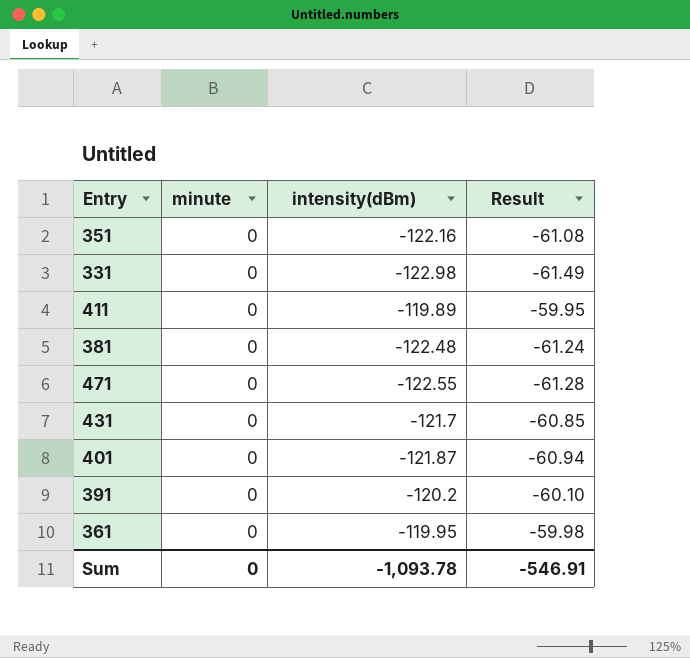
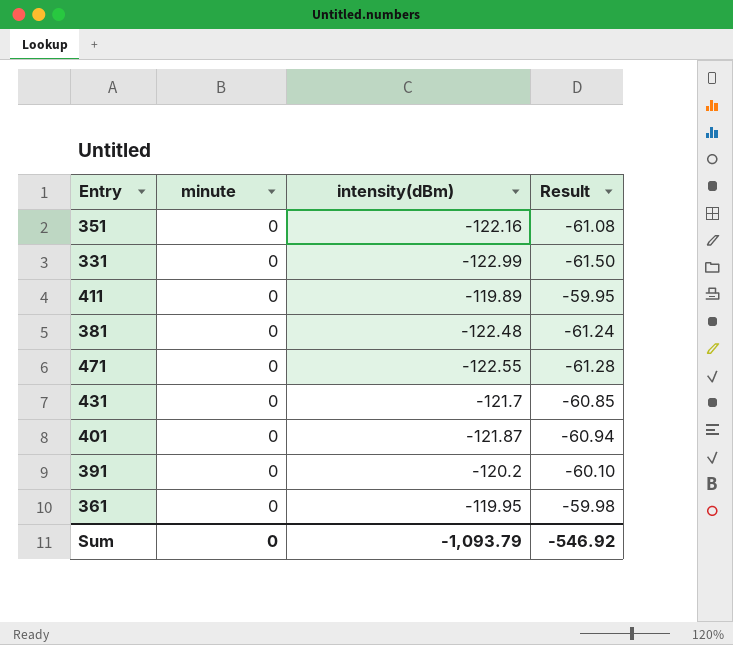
331 | intensity(dBm): -122.98 -> -122.99
331 | Result: -61.49 -> -61.50
Sum | intensity(dBm): -1,093.78 -> -1,093.79
Sum | Result: -546.91 -> -546.92

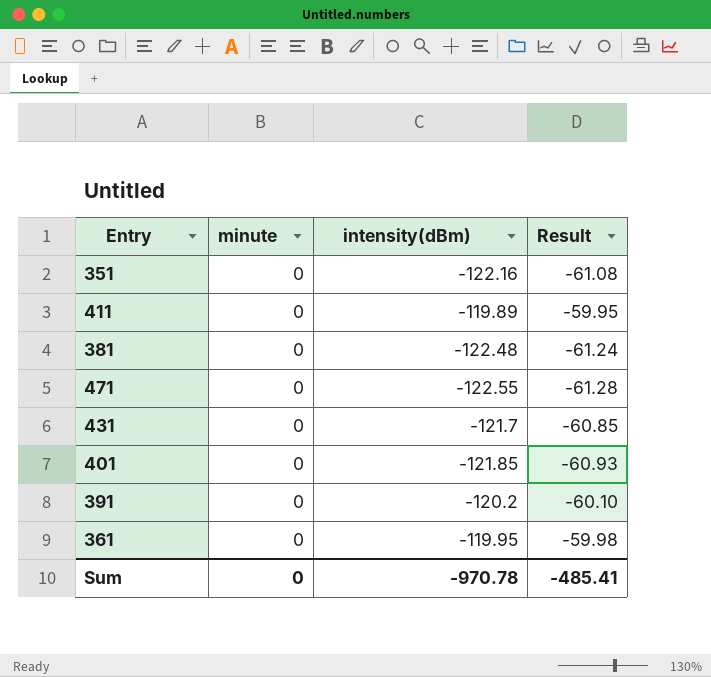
row 331: 0 | -122.99 | -61.50 -> none
401 | intensity(dBm): -121.87 -> -121.85
401 | Result: -60.94 -> -60.93
Sum | intensity(dBm): -1,093.79 -> -970.78
Sum | Result: -546.92 -> -485.41

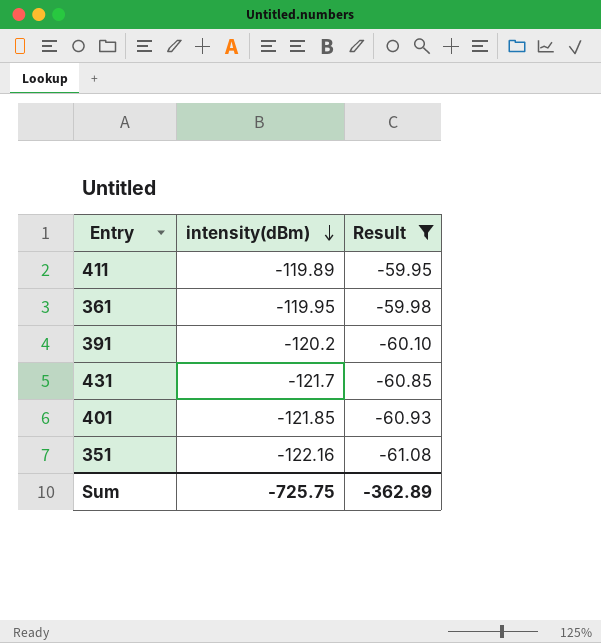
filter: none -> Result >= -61.08
row order: none -> intensity(dBm) descending
column minute | position: 2 -> none
Sum | intensity(dBm): -970.78 -> -725.75
Sum | Result: -485.41 -> -362.89

